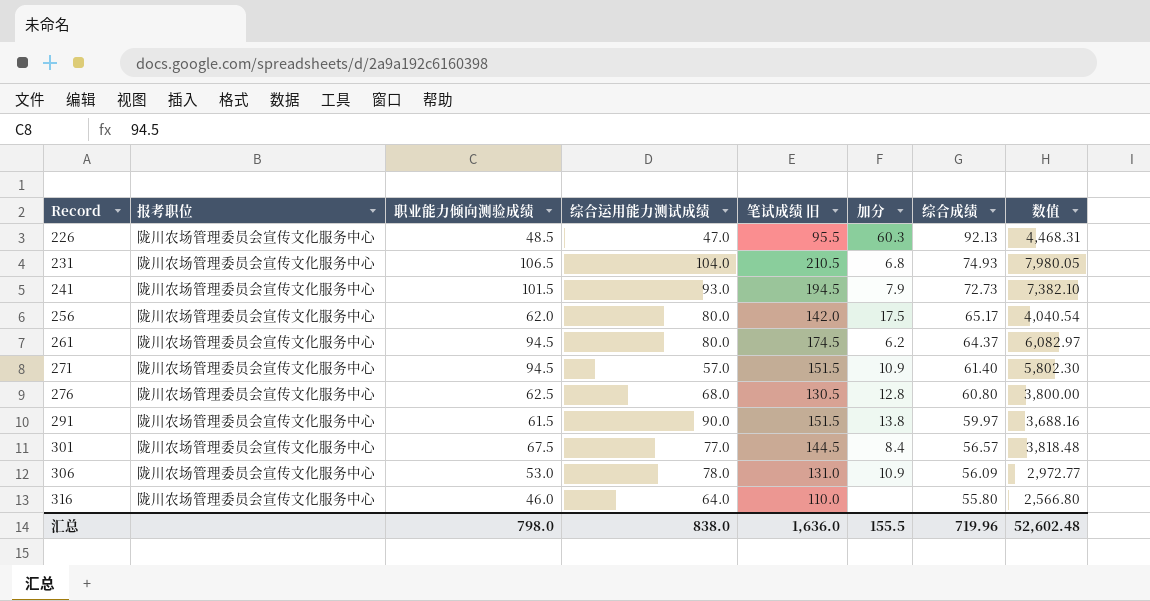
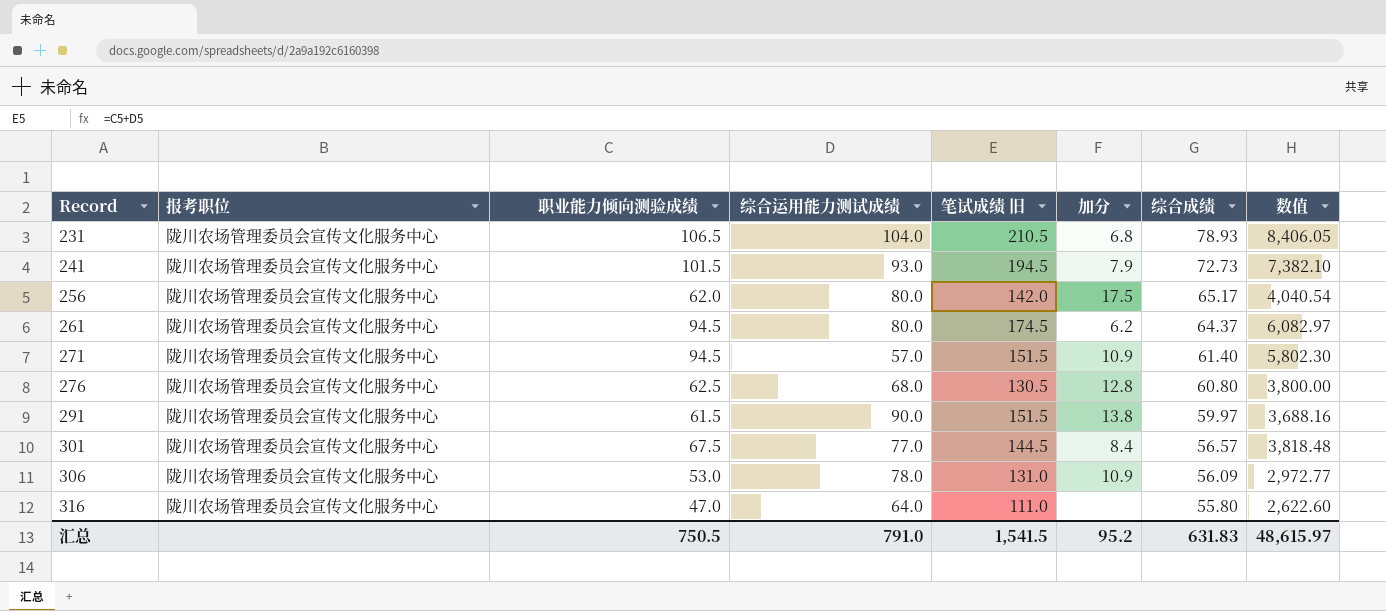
row 226: 陇川农场管理委员会宣传文化服务中心 | 48.5 | 47.0 | 95.5 | 60.3 | 92.13 | 4,468.31 -> none
231 | 综合成绩: 74.93 -> 78.93
231 | 数值: 7,980.05 -> 8,406.05
316 | 职业能力倾向测验成绩: 46.0 -> 47.0
316 | 笔试成绩 旧: 110.0 -> 111.0
316 | 数值: 2,566.80 -> 2,622.60
汇总 | 职业能力倾向测验成绩: 798.0 -> 750.5
汇总 | 综合运用能力测试成绩: 838.0 -> 791.0
汇总 | 笔试成绩 旧: 1,636.0 -> 1,541.5
汇总 | 加分: 155.5 -> 95.2
汇总 | 综合成绩: 719.96 -> 631.83
汇总 | 数值: 52,602.48 -> 48,615.97

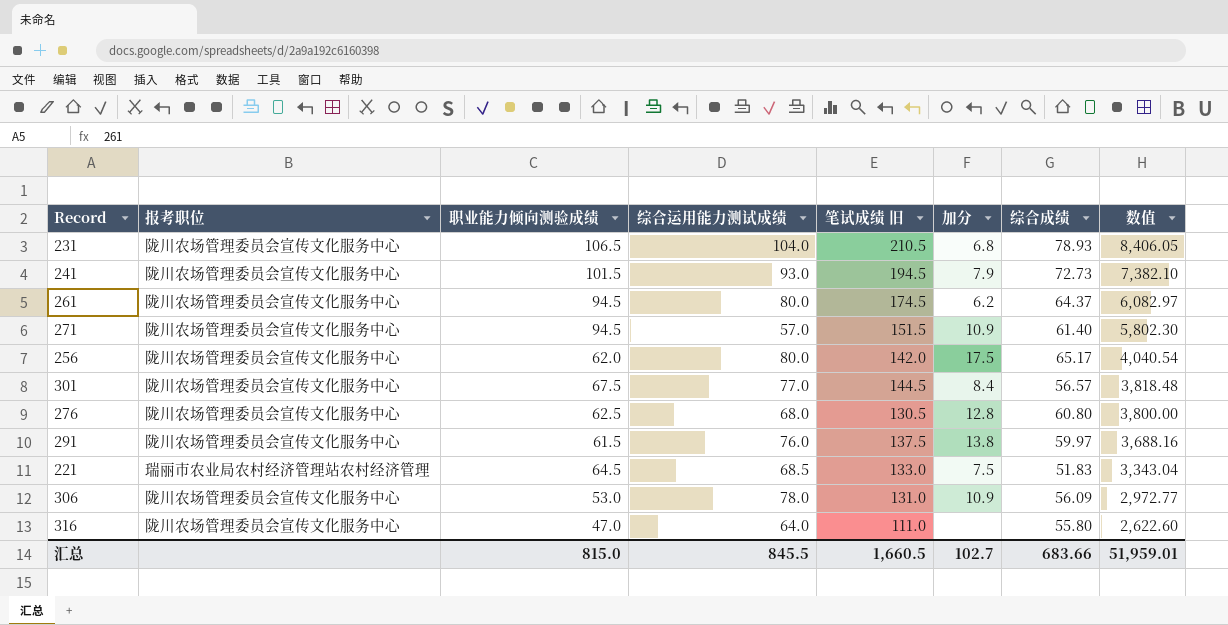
row order: Record ascending -> 数值 descending
291 | 综合运用能力测试成绩: 90.0 -> 76.0
291 | 笔试成绩 旧: 151.5 -> 137.5
row 221: none -> 瑞丽市农业局农村经济管理站农村经济管理 | 64.5 | 68.5 | 133.0 | 7.5 | 51.83 | 3,343.04
汇总 | 职业能力倾向测验成绩: 750.5 -> 815.0
汇总 | 综合运用能力测试成绩: 791.0 -> 845.5
汇总 | 笔试成绩 旧: 1,541.5 -> 1,660.5
汇总 | 加分: 95.2 -> 102.7
汇总 | 综合成绩: 631.83 -> 683.66
汇总 | 数值: 48,615.97 -> 51,959.01

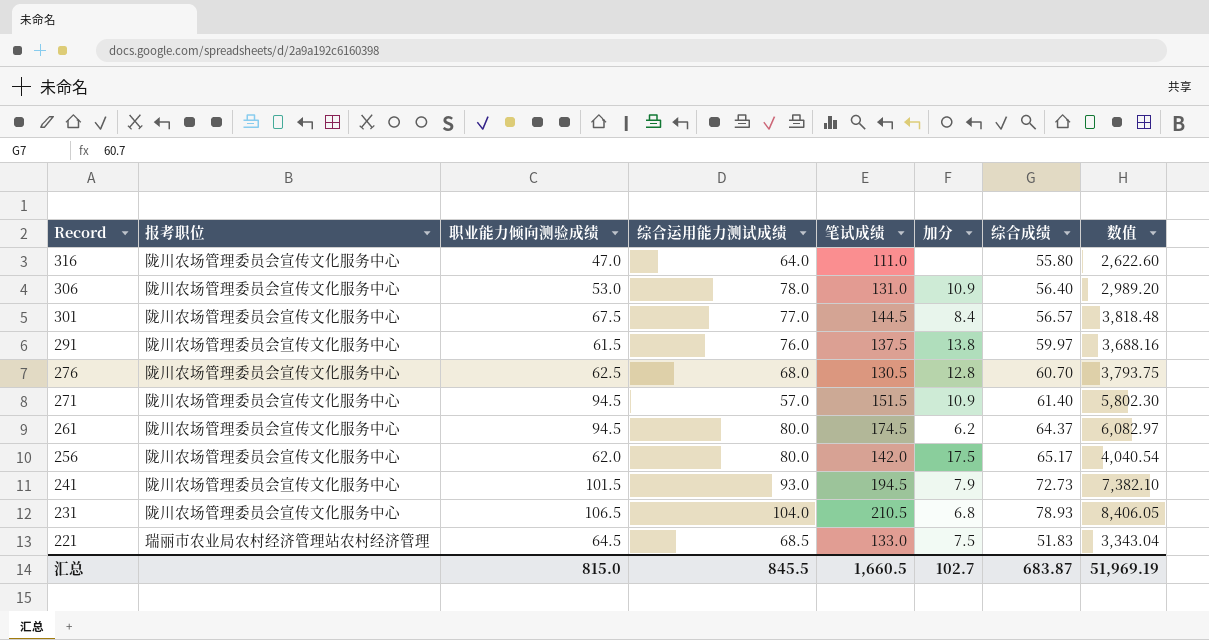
row order: 数值 descending -> Record descending
column name: 笔试成绩 旧 -> 笔试成绩
306 | 综合成绩: 56.09 -> 56.40
306 | 数值: 2,972.77 -> 2,989.20
276 | 综合成绩: 60.80 -> 60.70
276 | 数值: 3,800.00 -> 3,793.75
汇总 | 综合成绩: 683.66 -> 683.87
汇总 | 数值: 51,959.01 -> 51,969.19

